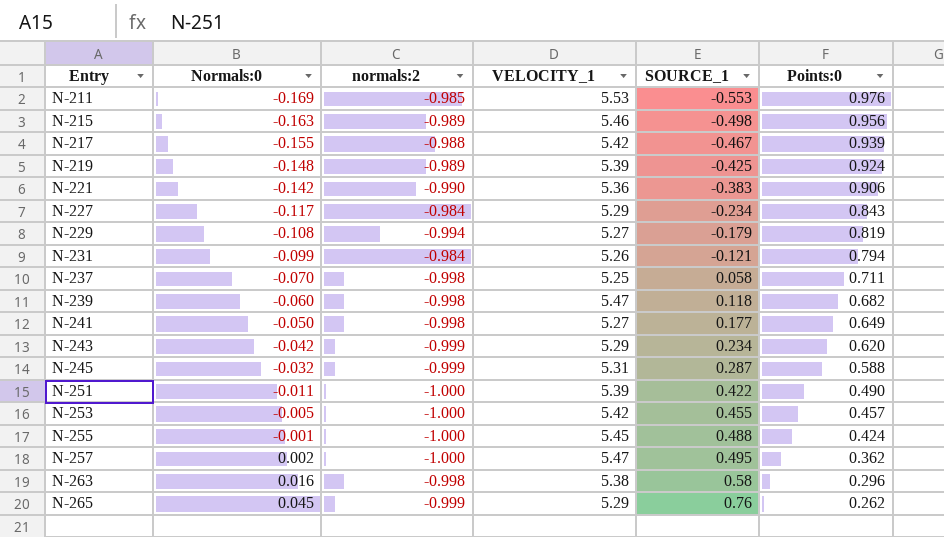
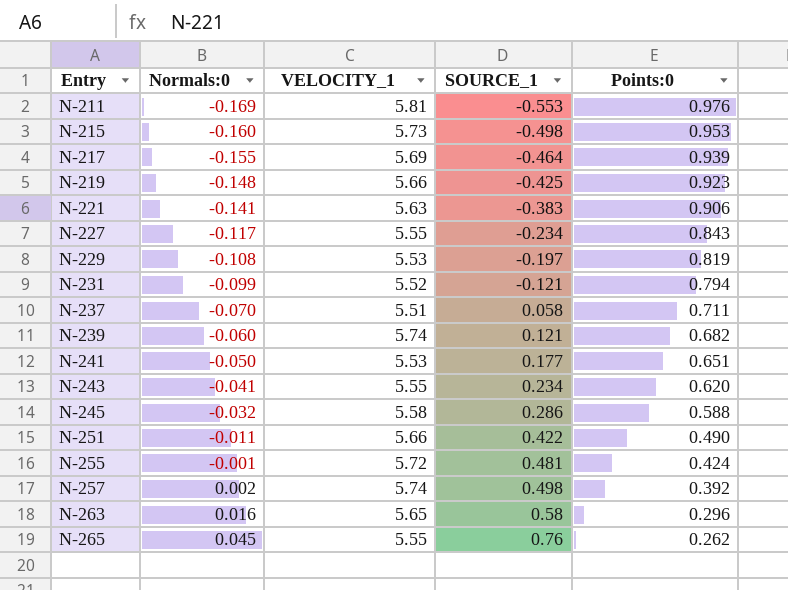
column normals:2 | position: 3 -> none
row N-253: -0.005 | -1.000 | 5.42 | 0.455 | 0.457 -> none
N-211 | VELOCITY_1: 5.53 -> 5.81
N-215 | Normals:0: -0.163 -> -0.160
N-215 | VELOCITY_1: 5.46 -> 5.73
N-215 | Points:0: 0.956 -> 0.953
N-217 | VELOCITY_1: 5.42 -> 5.69
N-217 | SOURCE_1: -0.467 -> -0.464
N-219 | VELOCITY_1: 5.39 -> 5.66
N-219 | Points:0: 0.924 -> 0.923
N-221 | Normals:0: -0.142 -> -0.141
N-221 | VELOCITY_1: 5.36 -> 5.63
N-227 | VELOCITY_1: 5.29 -> 5.55
N-229 | VELOCITY_1: 5.27 -> 5.53
N-229 | SOURCE_1: -0.179 -> -0.197
N-231 | VELOCITY_1: 5.26 -> 5.52
N-237 | VELOCITY_1: 5.25 -> 5.51
N-239 | VELOCITY_1: 5.47 -> 5.74
N-239 | SOURCE_1: 0.118 -> 0.121
N-241 | VELOCITY_1: 5.27 -> 5.53
N-241 | Points:0: 0.649 -> 0.651
N-243 | Normals:0: -0.042 -> -0.041
N-243 | VELOCITY_1: 5.29 -> 5.55
N-245 | VELOCITY_1: 5.31 -> 5.58
N-245 | SOURCE_1: 0.287 -> 0.286
N-251 | VELOCITY_1: 5.39 -> 5.66
N-255 | VELOCITY_1: 5.45 -> 5.72
N-255 | SOURCE_1: 0.488 -> 0.481
N-257 | VELOCITY_1: 5.47 -> 5.74
N-257 | SOURCE_1: 0.495 -> 0.498
N-257 | Points:0: 0.362 -> 0.392
N-263 | VELOCITY_1: 5.38 -> 5.65
N-265 | VELOCITY_1: 5.29 -> 5.55

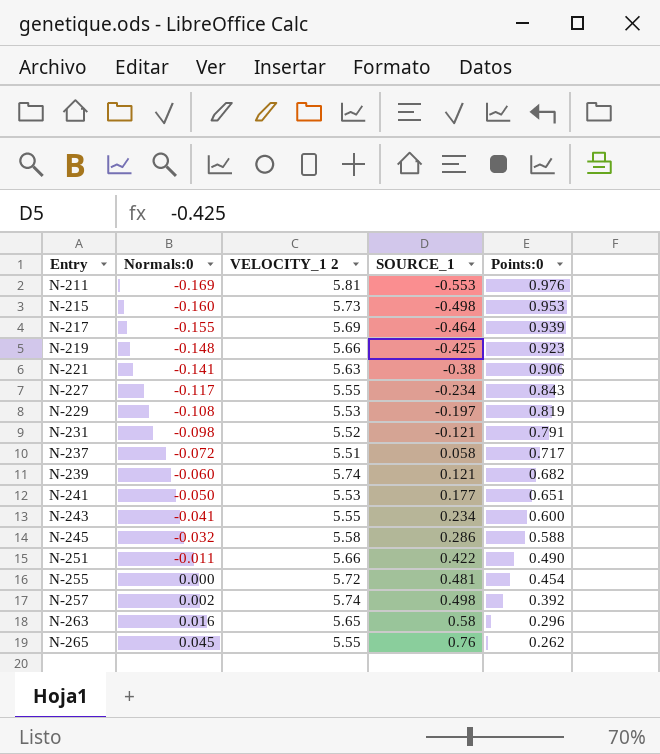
column name: VELOCITY_1 -> VELOCITY_1 2
N-221 | SOURCE_1: -0.383 -> -0.38
N-231 | Normals:0: -0.099 -> -0.098
N-231 | Points:0: 0.794 -> 0.791
N-237 | Normals:0: -0.070 -> -0.072
N-237 | Points:0: 0.711 -> 0.717
N-243 | Points:0: 0.620 -> 0.600
N-255 | Normals:0: -0.001 -> 0.000
N-255 | Points:0: 0.424 -> 0.454

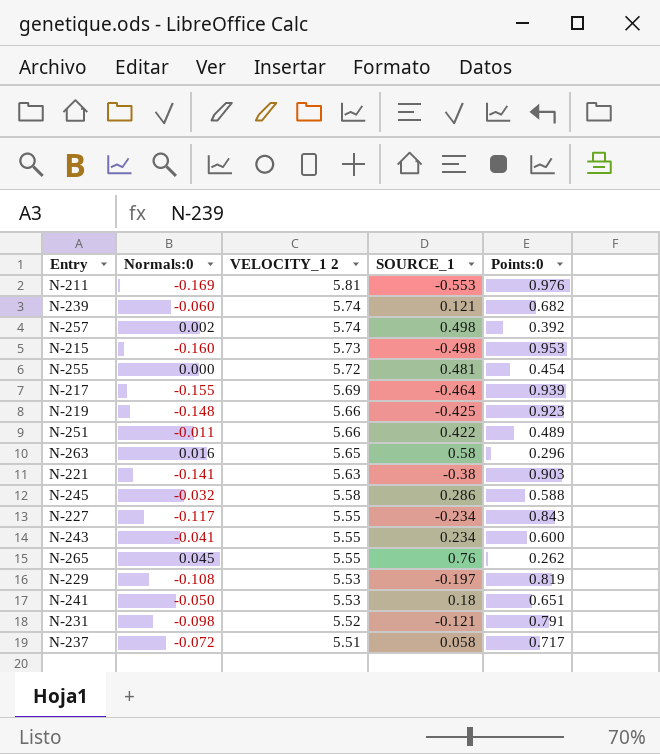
row order: Entry ascending -> VELOCITY_1 2 descending
N-251 | Points:0: 0.490 -> 0.489
N-221 | Points:0: 0.906 -> 0.903
N-241 | SOURCE_1: 0.177 -> 0.18

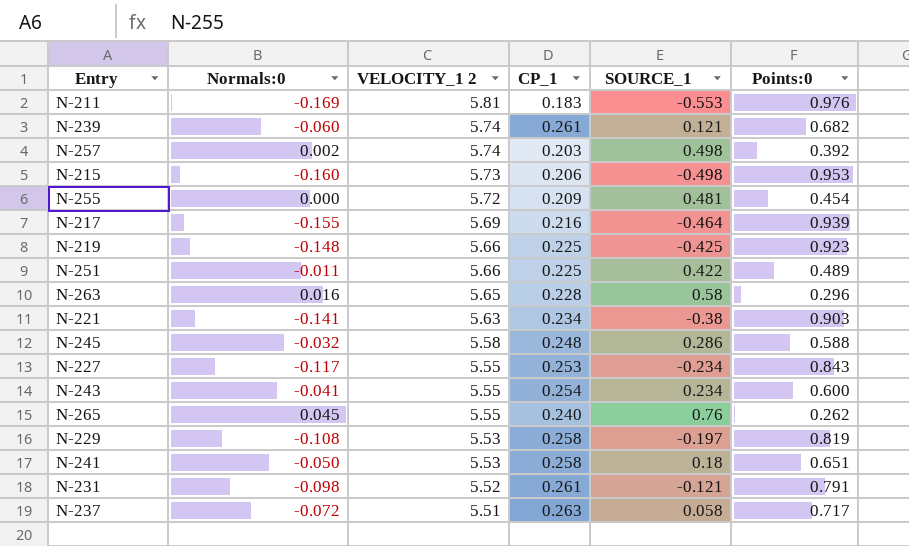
column CP_1 | position: none -> 4

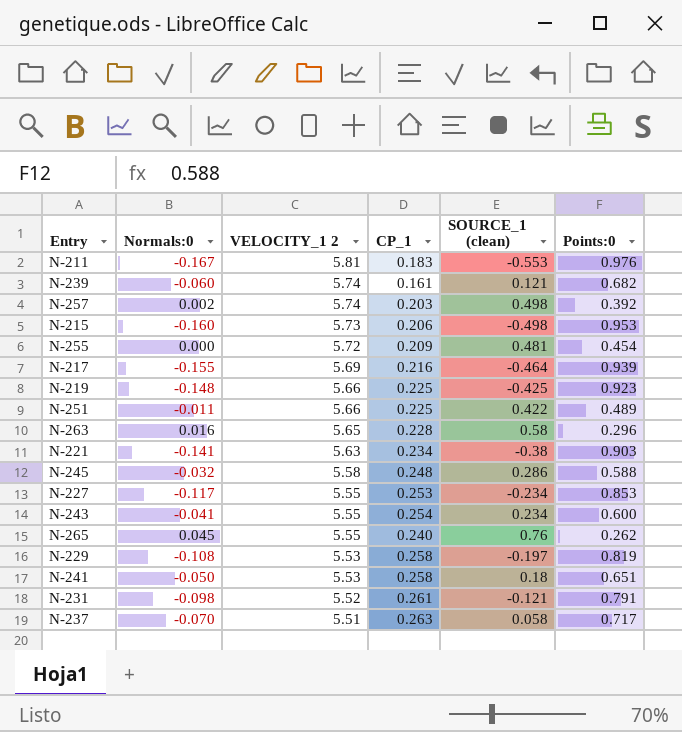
column name: SOURCE_1 -> SOURCE_1 (clean)
N-211 | Normals:0: -0.169 -> -0.167
N-239 | CP_1: 0.261 -> 0.161
N-227 | Points:0: 0.843 -> 0.853
N-237 | Normals:0: -0.072 -> -0.070

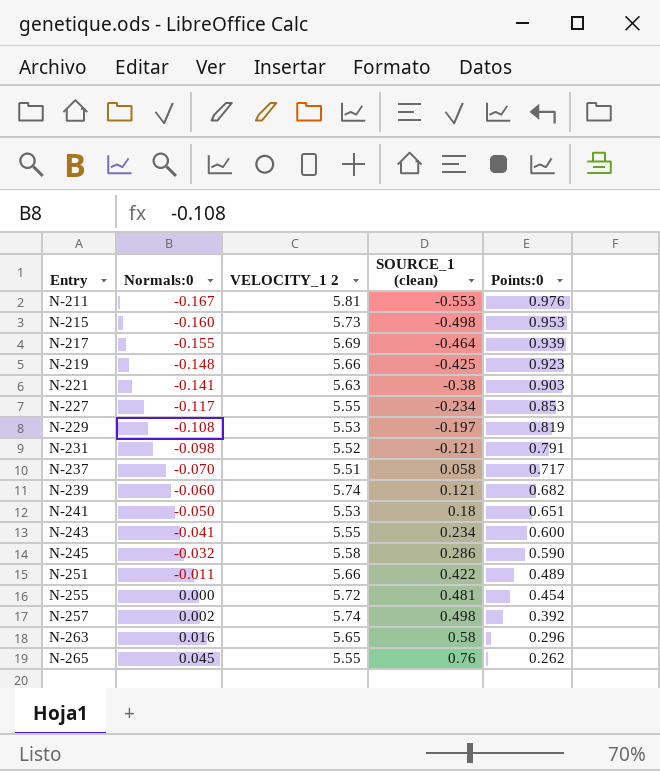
row order: VELOCITY_1 2 descending -> Entry ascending
column CP_1 | position: 4 -> none
N-245 | Points:0: 0.588 -> 0.590

